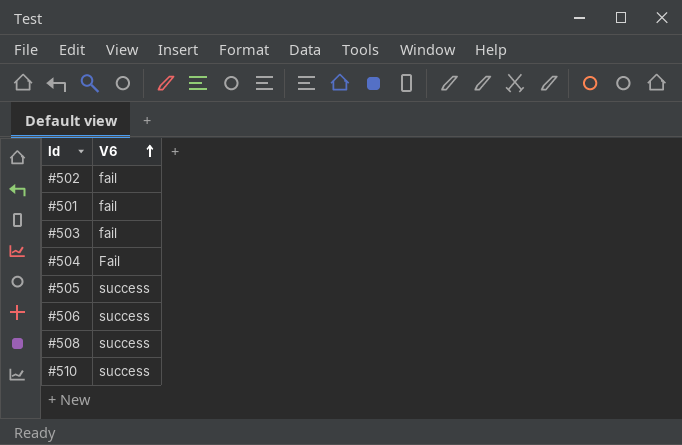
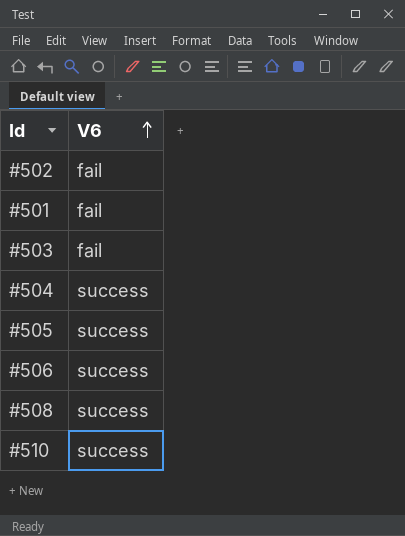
#504 | V6: Fail -> success

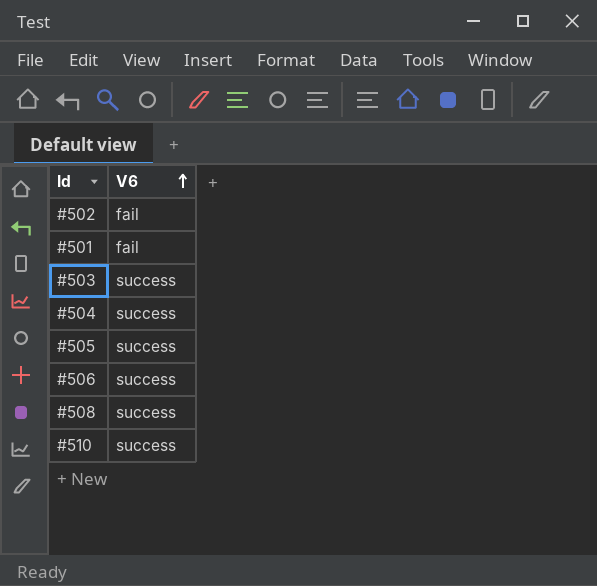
#503 | V6: fail -> success

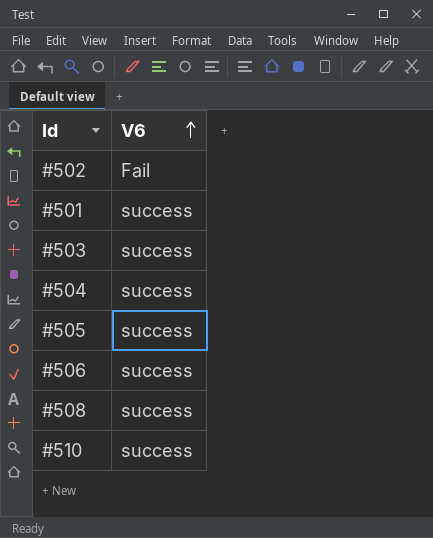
#502 | V6: fail -> Fail
#501 | V6: fail -> success

